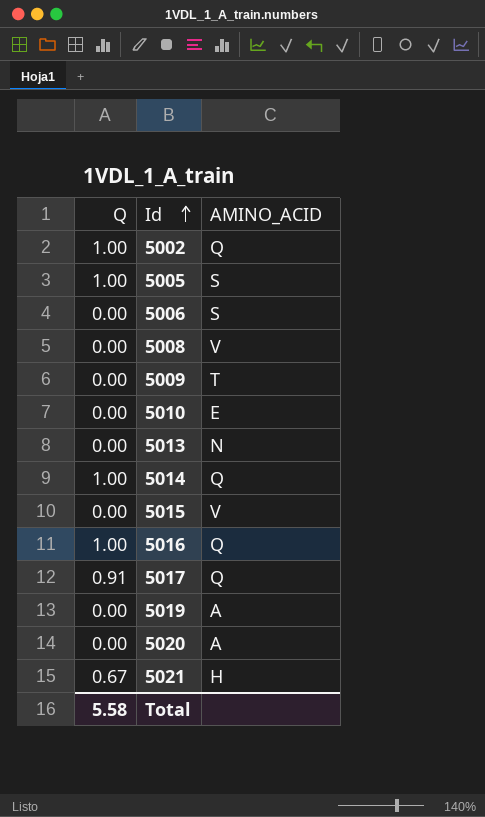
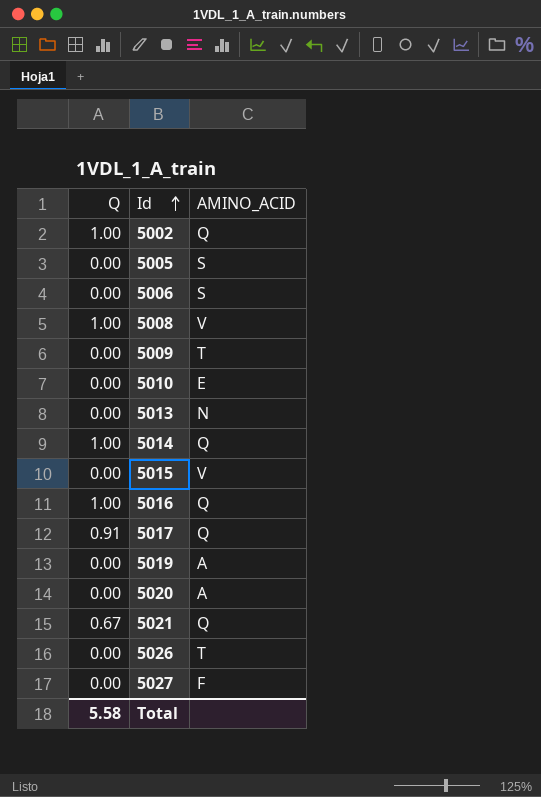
5005 | Q: 1.00 -> 0.00
5008 | Q: 0.00 -> 1.00
5021 | AMINO_ACID: H -> Q
row 5026: none -> 0.00 | T
row 5027: none -> 0.00 | F

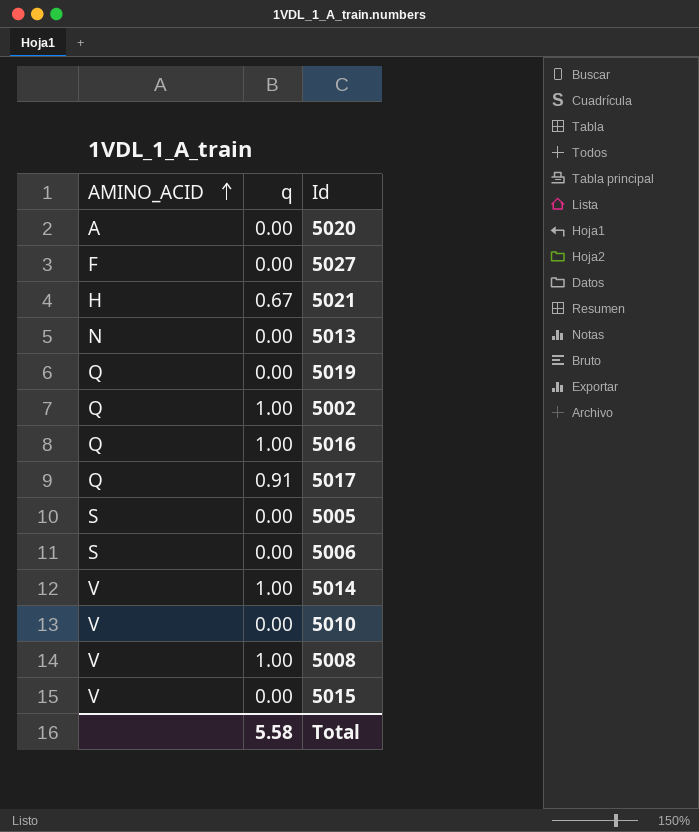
row order: Id ascending -> AMINO_ACID ascending
column AMINO_ACID | position: 3 -> 1
column name: Q -> q
row 5009: 0.00 | T -> none
row 5026: 0.00 | T -> none
5021 | AMINO_ACID: Q -> H
5019 | AMINO_ACID: A -> Q
5014 | AMINO_ACID: Q -> V
5010 | AMINO_ACID: E -> V

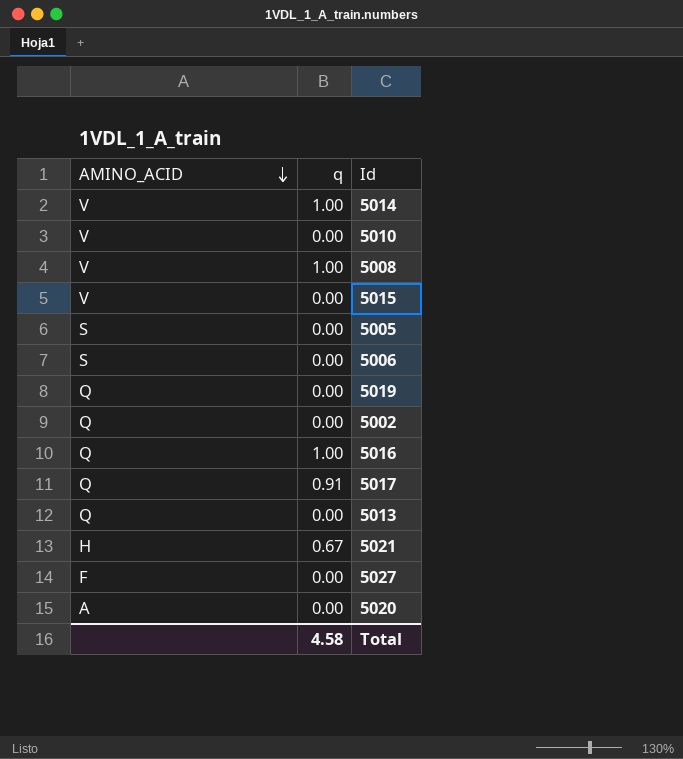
row order: AMINO_ACID ascending -> AMINO_ACID descending
5002 | q: 1.00 -> 0.00
5013 | AMINO_ACID: N -> Q
Total | q: 5.58 -> 4.58

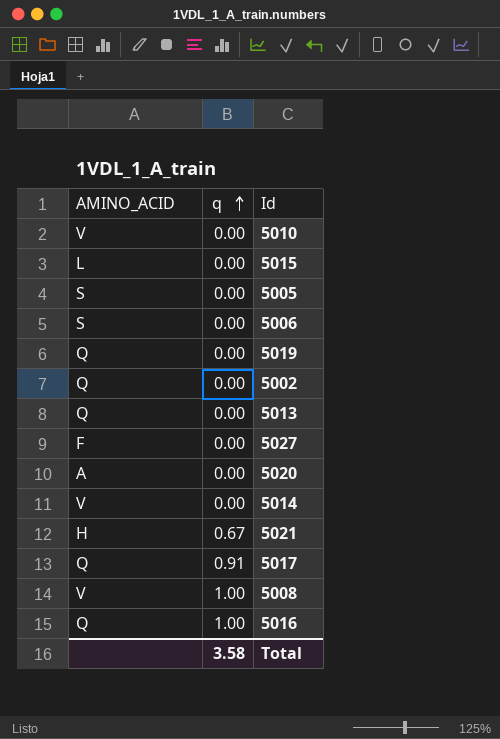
row order: AMINO_ACID descending -> q ascending
5015 | AMINO_ACID: V -> L
5014 | q: 1.00 -> 0.00
Total | q: 4.58 -> 3.58

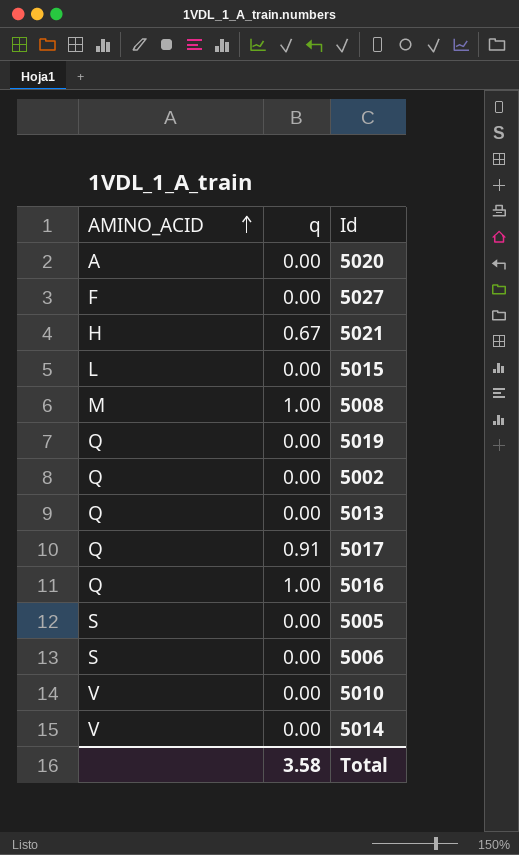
row order: q ascending -> AMINO_ACID ascending
5008 | AMINO_ACID: V -> M

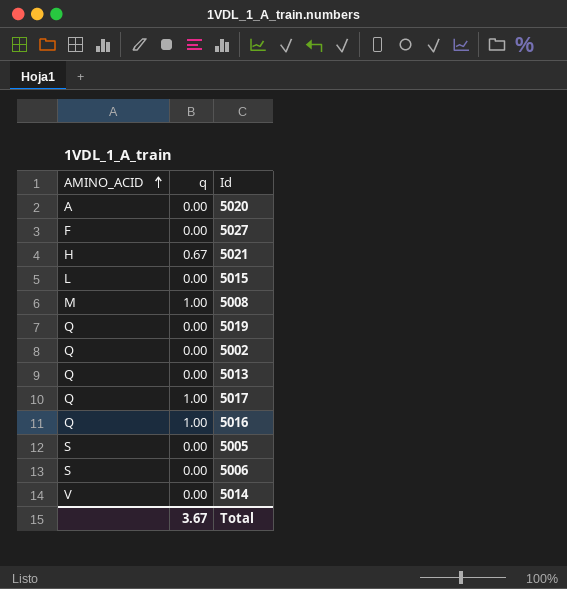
row 5010: V | 0.00 -> none
5017 | q: 0.91 -> 1.00
Total | q: 3.58 -> 3.67

